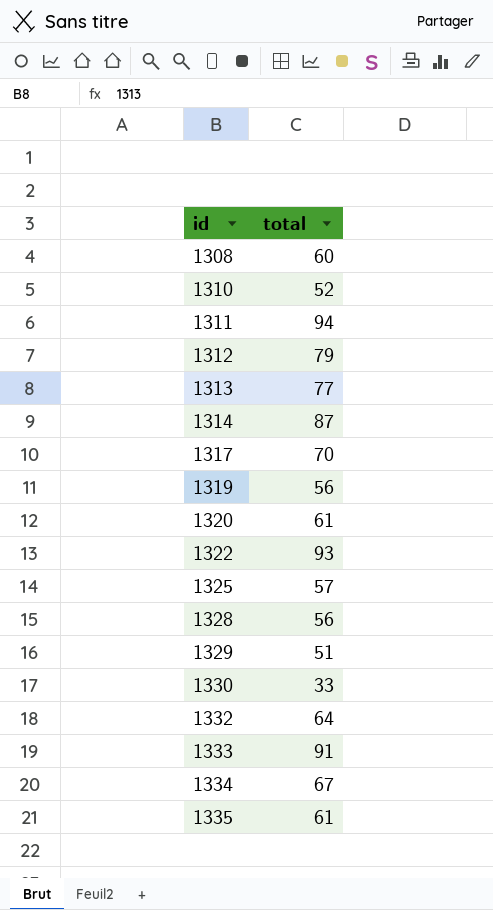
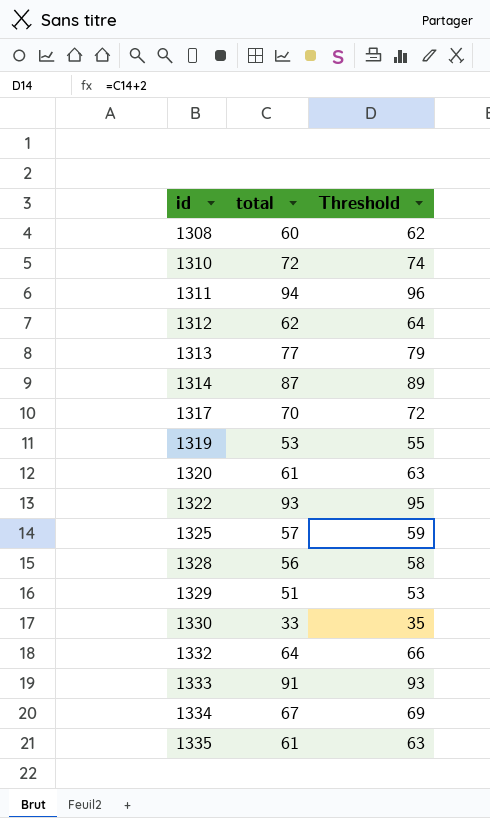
column Threshold | formula: none -> [total] + 2
1310 | total: 52 -> 72
1312 | total: 79 -> 62
1319 | total: 56 -> 53

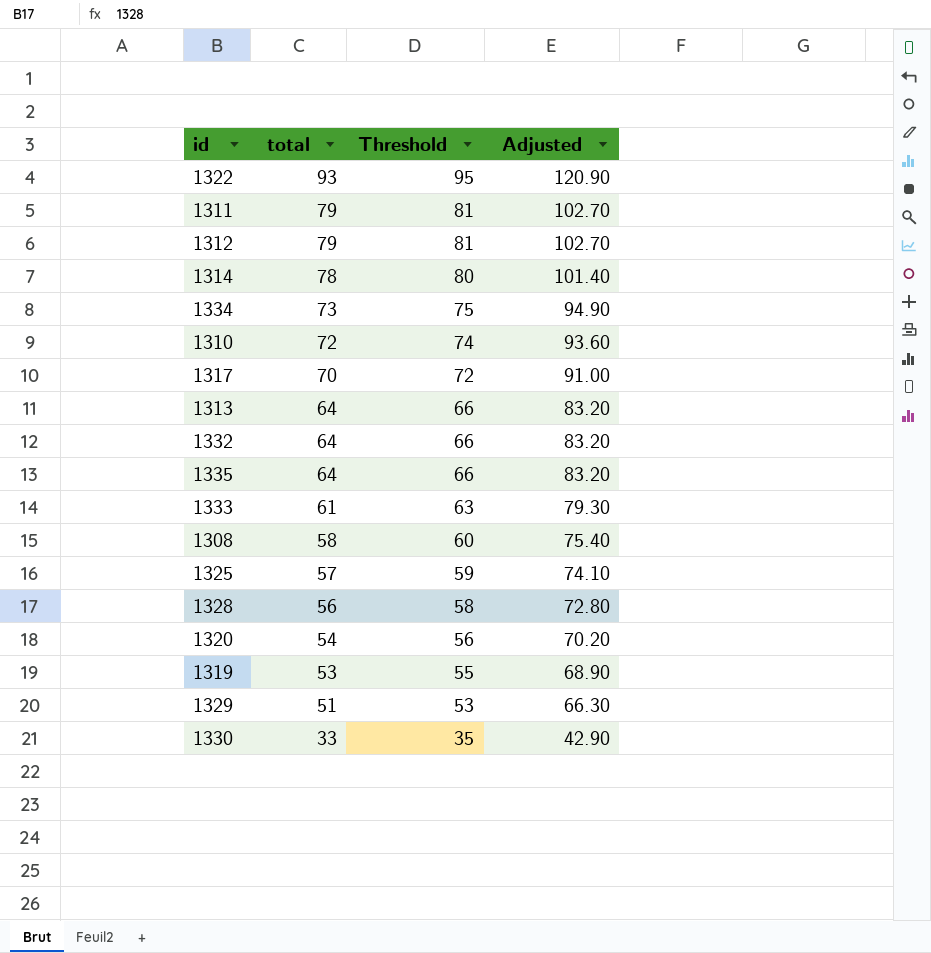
row order: id ascending -> total descending
column Adjusted | formula: none -> [total] * 1.3
1311 | total: 94 -> 79
1311 | Threshold: 96 -> 81
1312 | total: 62 -> 79
1312 | Threshold: 64 -> 81
1314 | total: 87 -> 78
1314 | Threshold: 89 -> 80
1334 | total: 67 -> 73
1334 | Threshold: 69 -> 75
1313 | total: 77 -> 64
1313 | Threshold: 79 -> 66
1335 | total: 61 -> 64
1335 | Threshold: 63 -> 66
1333 | total: 91 -> 61
1333 | Threshold: 93 -> 63
1308 | total: 60 -> 58
1308 | Threshold: 62 -> 60
1320 | total: 61 -> 54
1320 | Threshold: 63 -> 56

